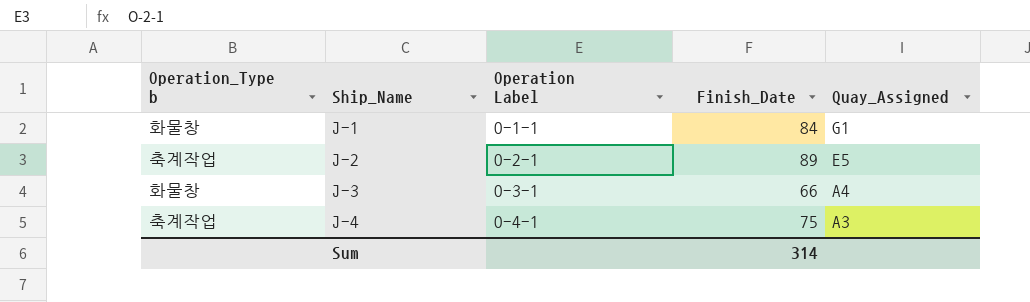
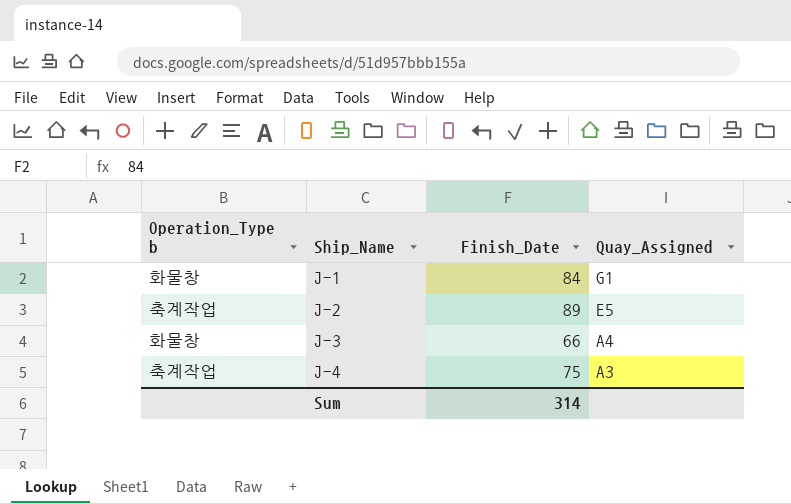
column Operation Label | position: 3 -> none

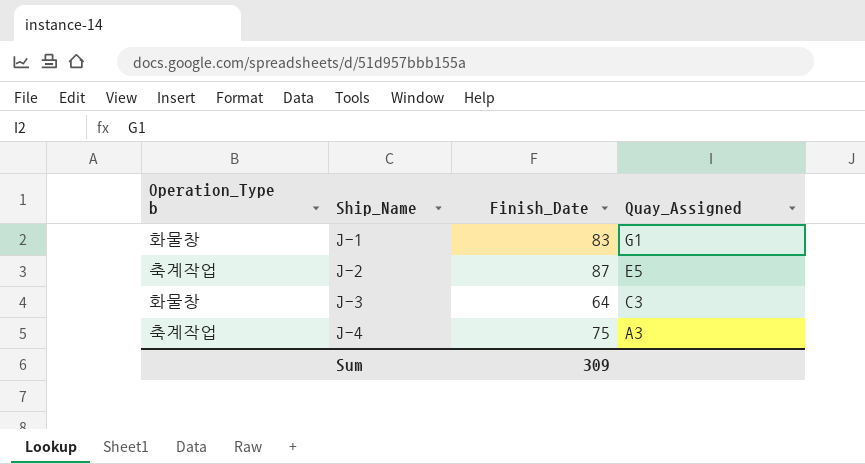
J-1 | Finish_Date: 84 -> 83
J-2 | Finish_Date: 89 -> 87
J-3 | Finish_Date: 66 -> 64
J-3 | Quay_Assigned: A4 -> C3
Sum | Finish_Date: 314 -> 309

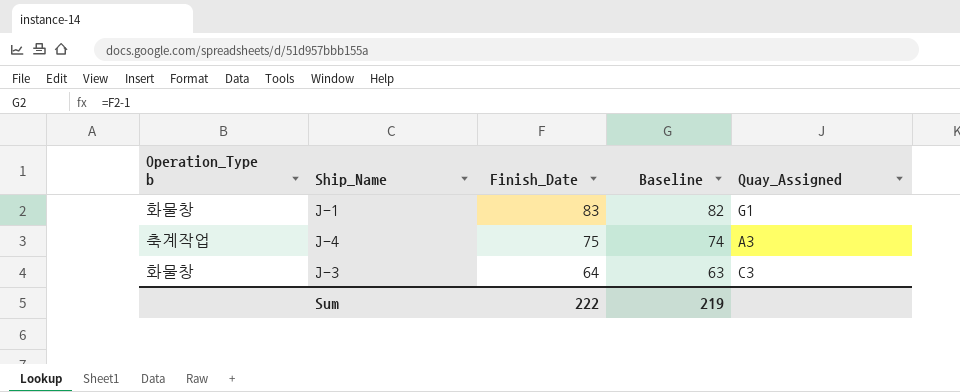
row order: Ship_Name ascending -> Finish_Date descending
column Baseline | formula: none -> [Finish_Date] - 1
row J-2: 축계작업 | 87 | E5 -> none
Sum | Finish_Date: 309 -> 222

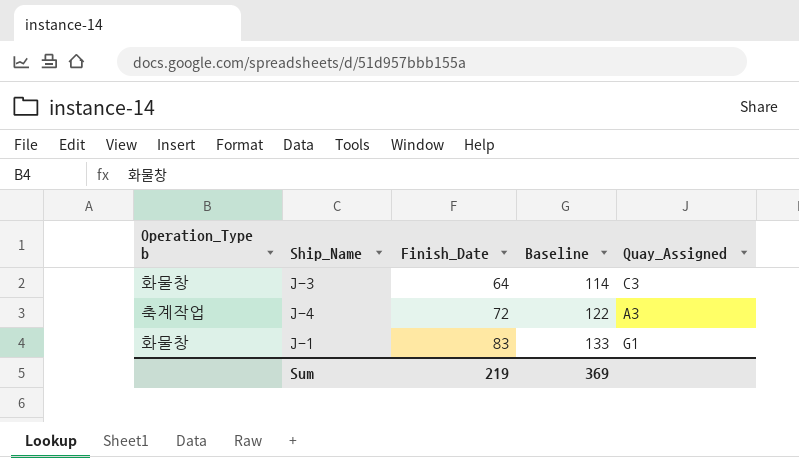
row order: Finish_Date descending -> Finish_Date ascending
column Baseline | formula: [Finish_Date] - 1 -> [Finish_Date] + 50
J-4 | Finish_Date: 75 -> 72
Sum | Finish_Date: 222 -> 219
Sum | Baseline: 219 -> 369

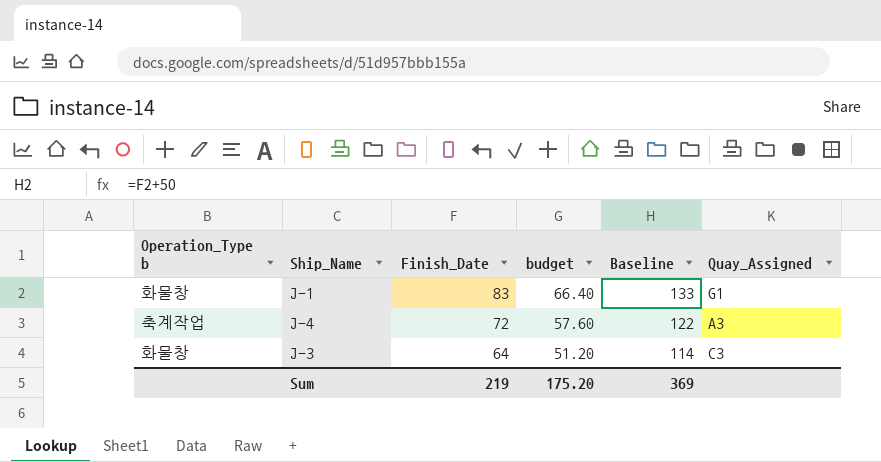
row order: Finish_Date ascending -> Finish_Date descending
column budget | formula: none -> [Finish_Date] * 0.8

